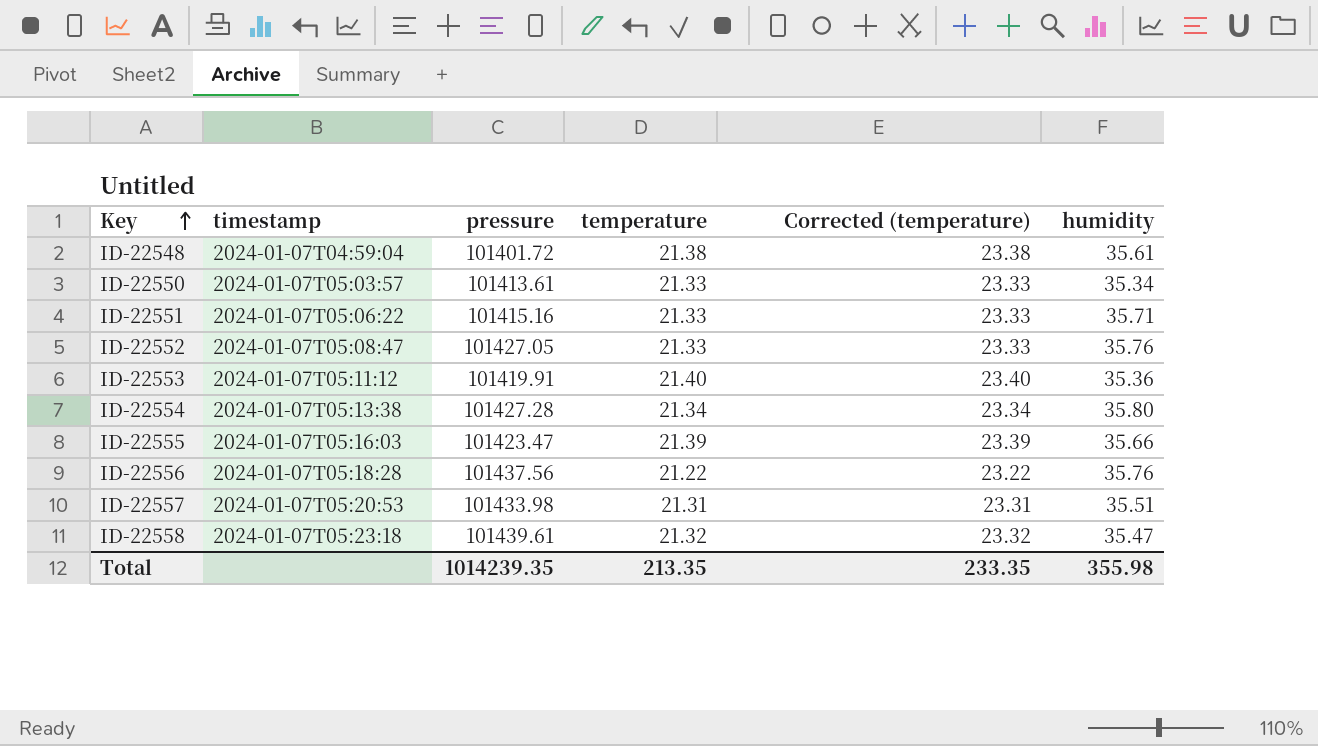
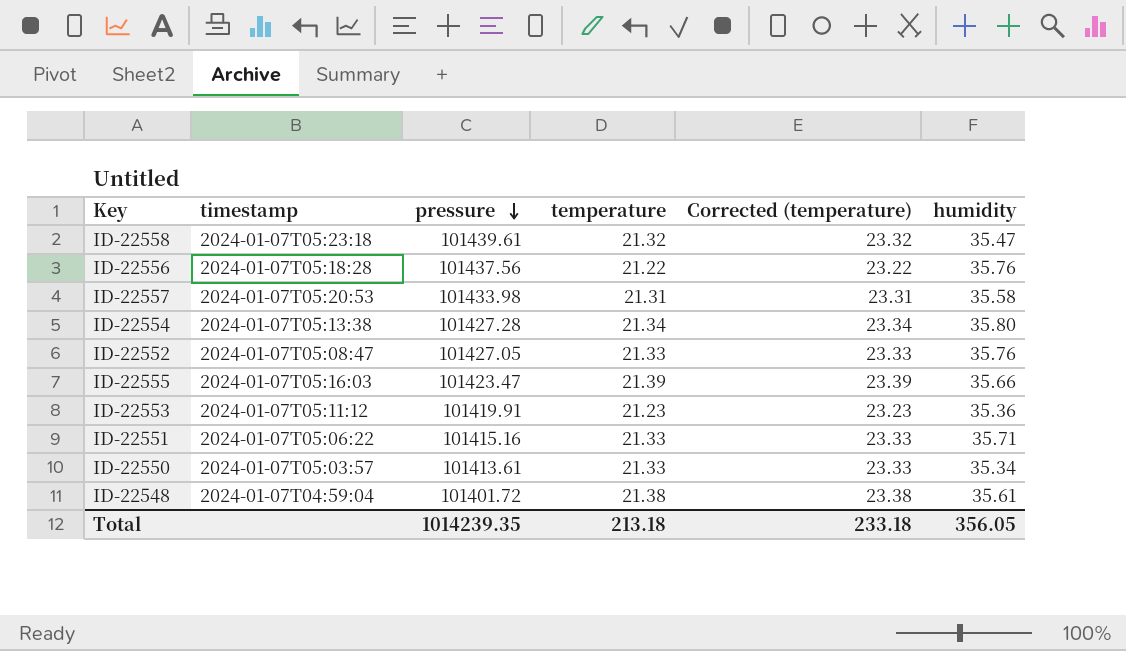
row order: Key ascending -> pressure descending
ID-22557 | humidity: 35.51 -> 35.58
ID-22553 | temperature: 21.40 -> 21.23
ID-22553 | Corrected (temperature): 23.40 -> 23.23
Total | temperature: 213.35 -> 213.18
Total | Corrected (temperature): 233.35 -> 233.18
Total | humidity: 355.98 -> 356.05

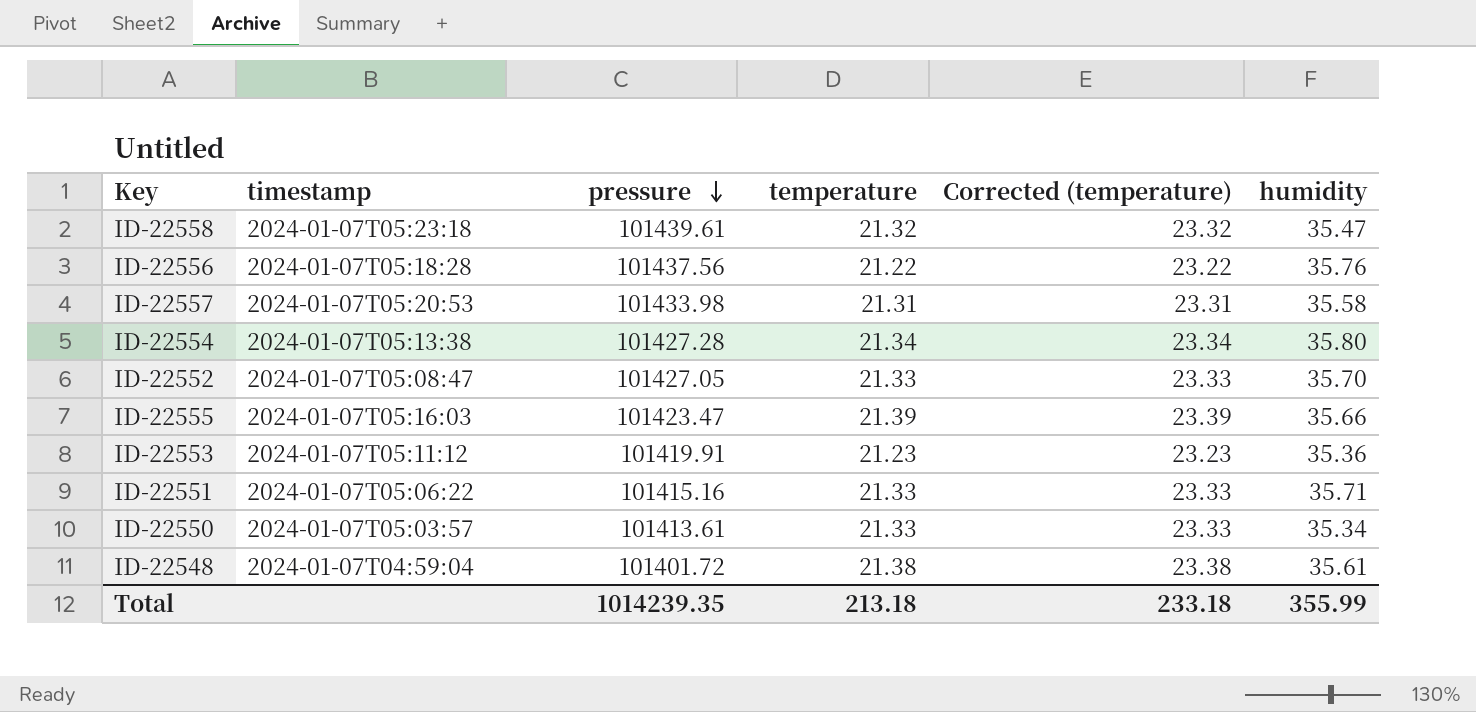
ID-22552 | humidity: 35.76 -> 35.70
Total | humidity: 356.05 -> 355.99

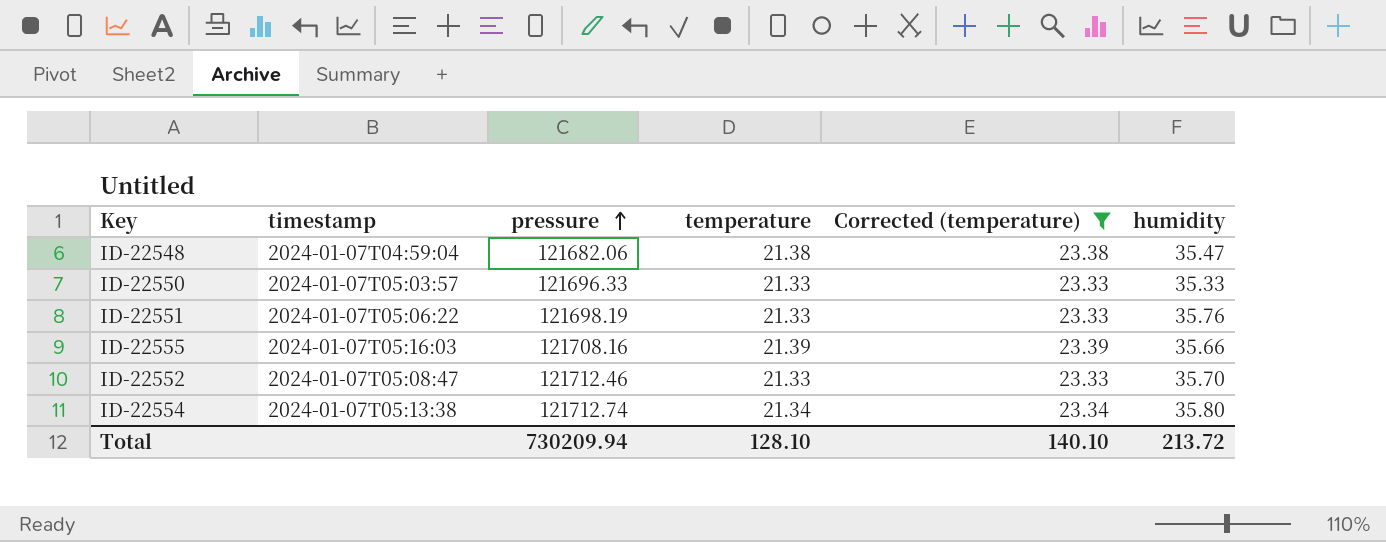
filter: none -> Corrected (temperature) >= 23.33
row order: pressure descending -> pressure ascending
ID-22548 | pressure: 101401.72 -> 121682.06
ID-22548 | humidity: 35.61 -> 35.47
ID-22550 | pressure: 101413.61 -> 121696.33
ID-22550 | humidity: 35.34 -> 35.33
ID-22551 | pressure: 101415.16 -> 121698.19
ID-22551 | humidity: 35.71 -> 35.76
ID-22555 | pressure: 101423.47 -> 121708.16
ID-22552 | pressure: 101427.05 -> 121712.46
ID-22554 | pressure: 101427.28 -> 121712.74
Total | pressure: 1014239.35 -> 730209.94
Total | temperature: 213.18 -> 128.10
Total | Corrected (temperature): 233.18 -> 140.10
Total | humidity: 355.99 -> 213.72

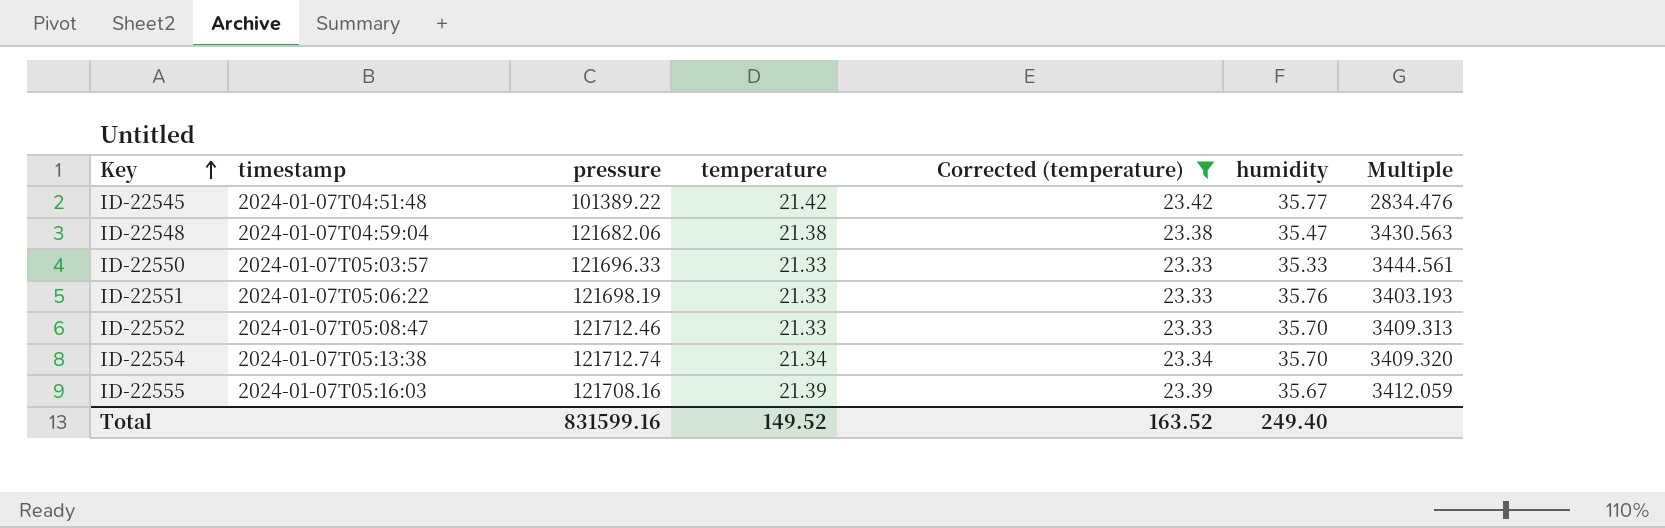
row order: pressure ascending -> Key ascending
column Multiple | formula: none -> [pressure] / [humidity]
row ID-22545: none -> 2024-01-07T04:51:48 | 101389.22 | 21.42 | 23.42 | 35.77 | 2834.476
ID-22554 | humidity: 35.80 -> 35.70
ID-22555 | humidity: 35.66 -> 35.67
Total | pressure: 730209.94 -> 831599.16
Total | temperature: 128.10 -> 149.52
Total | Corrected (temperature): 140.10 -> 163.52
Total | humidity: 213.72 -> 249.40

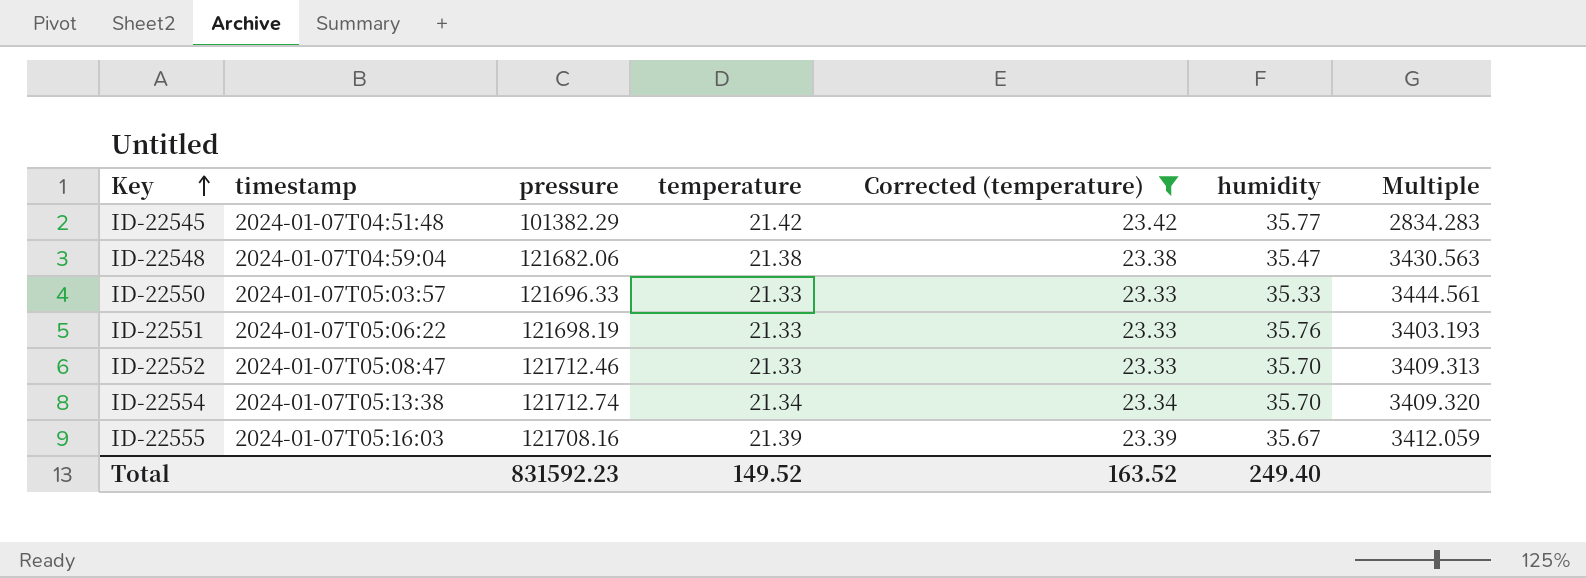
ID-22545 | pressure: 101389.22 -> 101382.29
ID-22545 | Multiple: 2834.476 -> 2834.283
Total | pressure: 831599.16 -> 831592.23

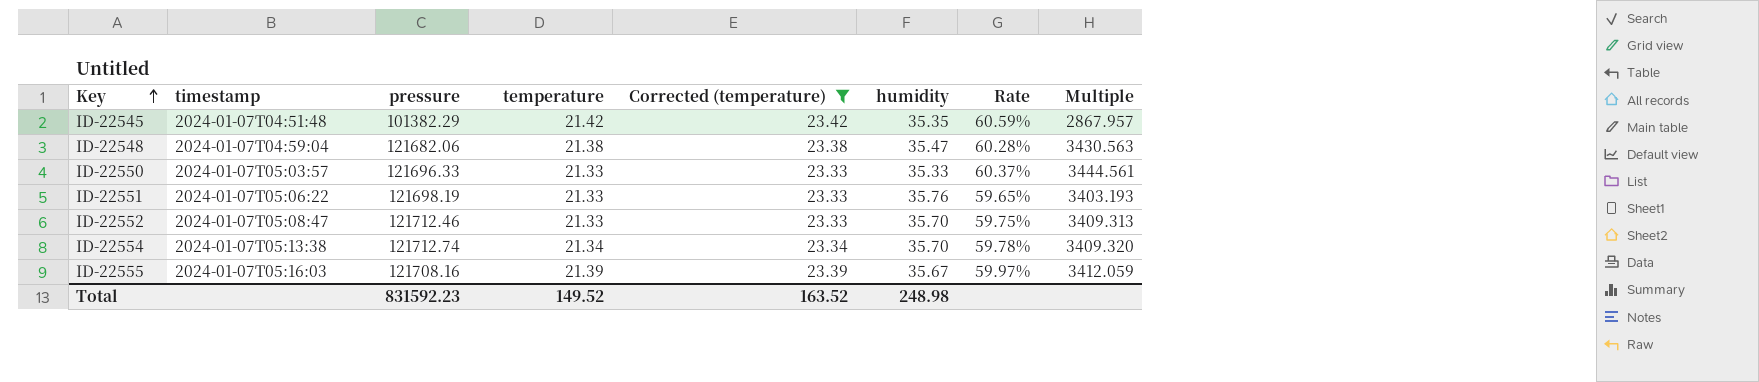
column Rate | formula: none -> [temperature] / [humidity]
ID-22545 | humidity: 35.77 -> 35.35
ID-22545 | Multiple: 2834.283 -> 2867.957
Total | humidity: 249.40 -> 248.98

